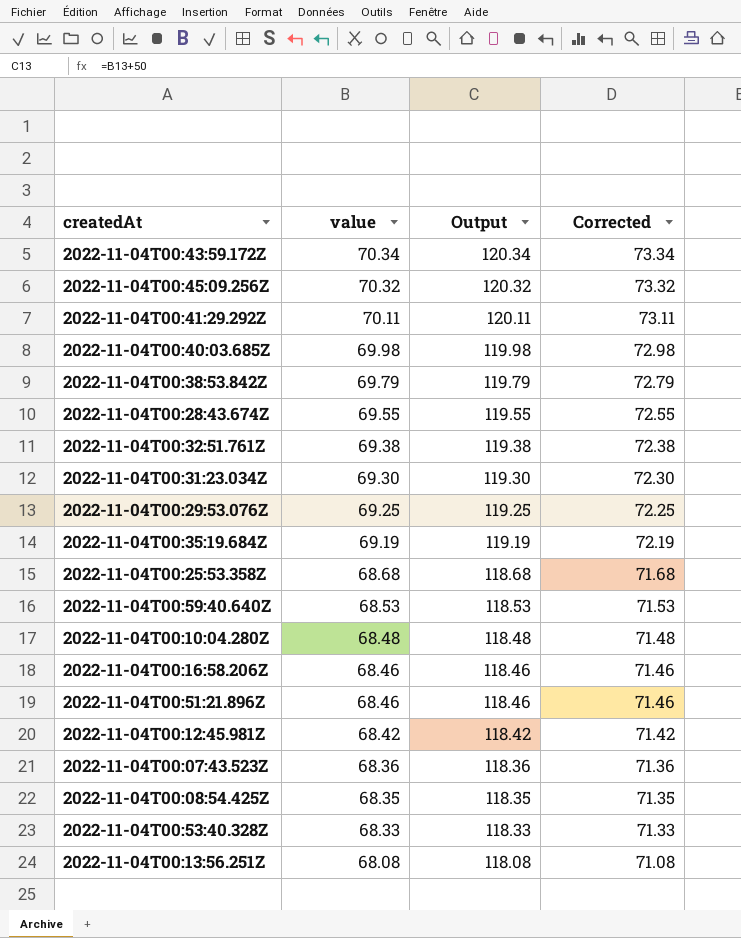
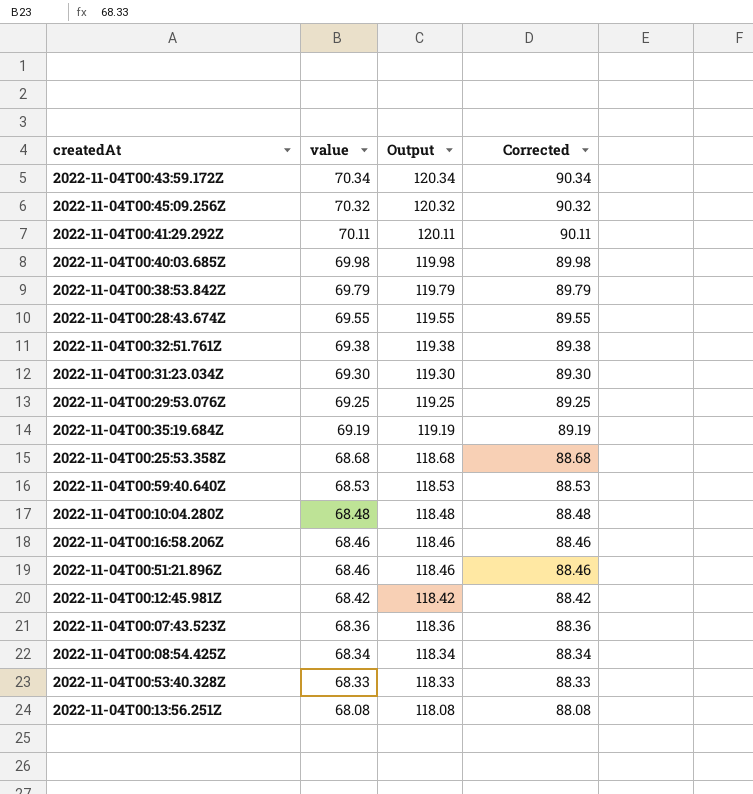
column Corrected | formula: [value] + 3 -> [value] + 20
2022-11-04T00:08:54.425Z | value: 68.35 -> 68.34
2022-11-04T00:08:54.425Z | Output: 118.35 -> 118.34

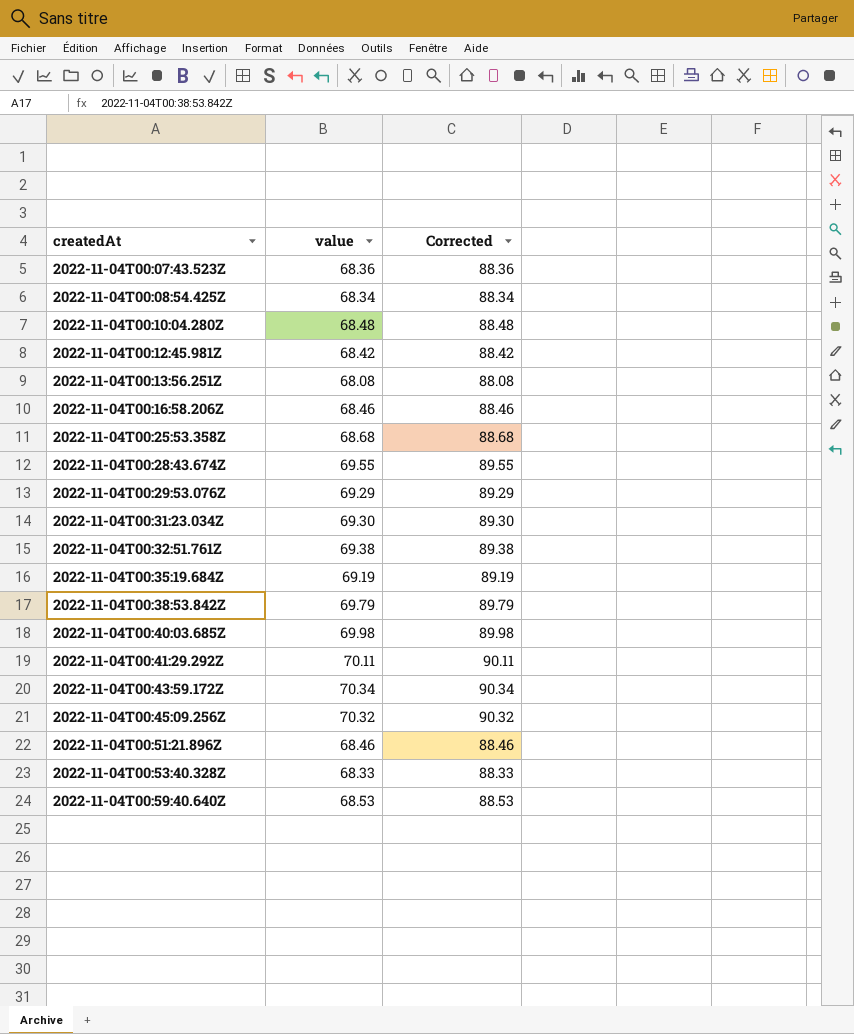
row order: value descending -> createdAt ascending
column Output | formula: [value] + 50 -> none
2022-11-04T00:29:53.076Z | value: 69.25 -> 69.29
2022-11-04T00:29:53.076Z | Corrected: 89.25 -> 89.29

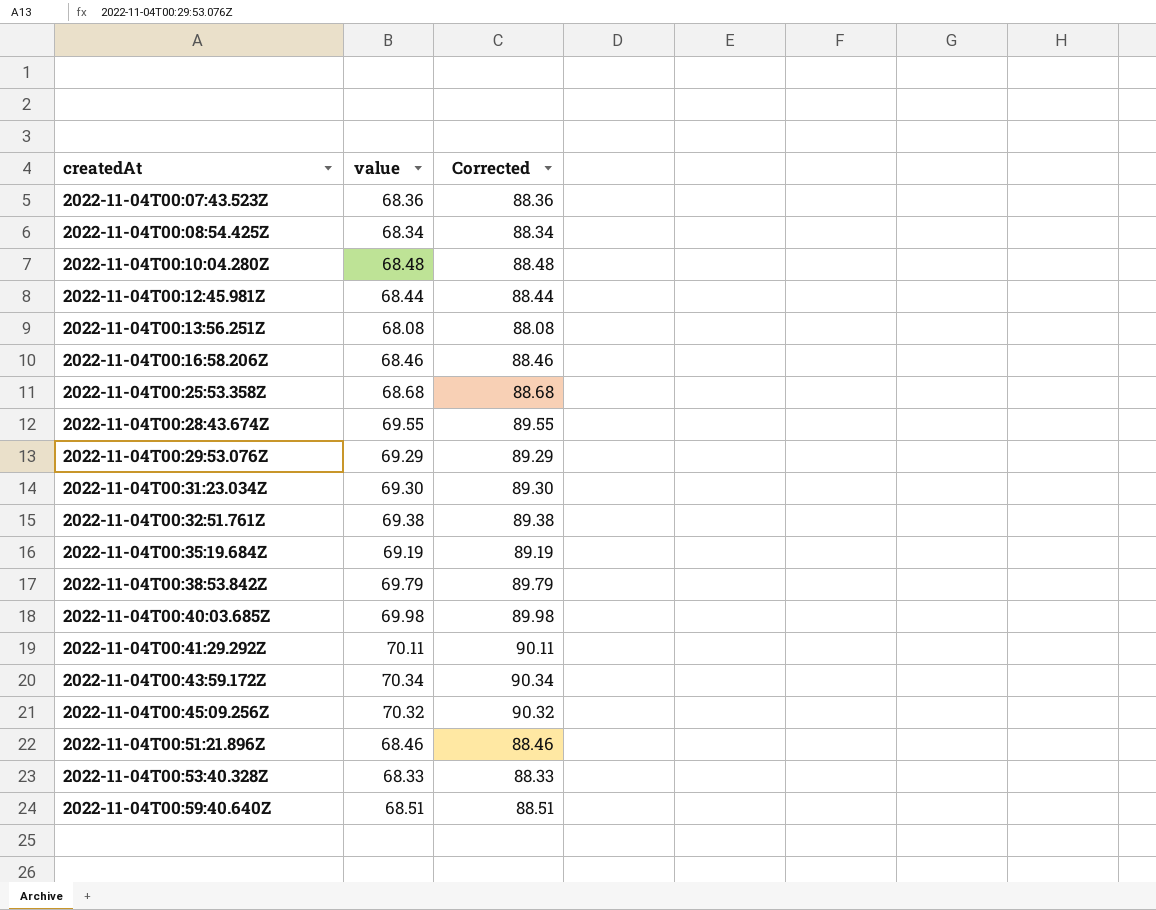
2022-11-04T00:12:45.981Z | value: 68.42 -> 68.44
2022-11-04T00:12:45.981Z | Corrected: 88.42 -> 88.44
2022-11-04T00:59:40.640Z | value: 68.53 -> 68.51
2022-11-04T00:59:40.640Z | Corrected: 88.53 -> 88.51

